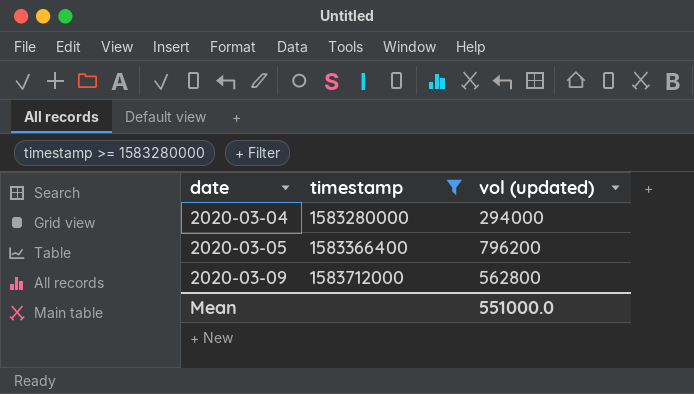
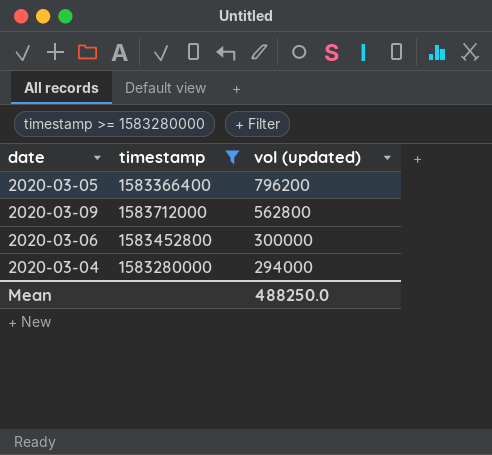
row order: date ascending -> vol (updated) descending
row 2020-03-06: none -> 1583452800 | 300000
Mean | vol (updated): 551000.0 -> 488250.0

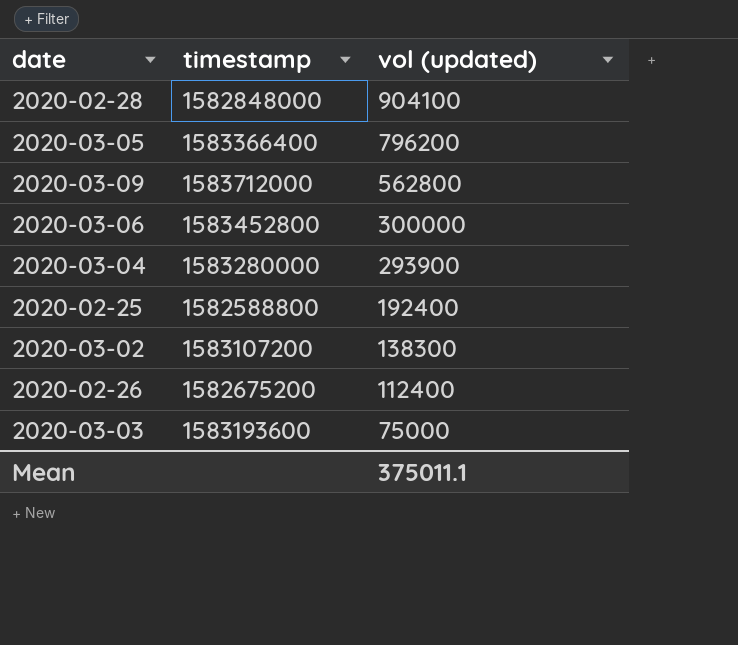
filter: timestamp >= 1583280000 -> none
2020-03-04 | vol (updated): 294000 -> 293900
Mean | vol (updated): 488250.0 -> 375011.1

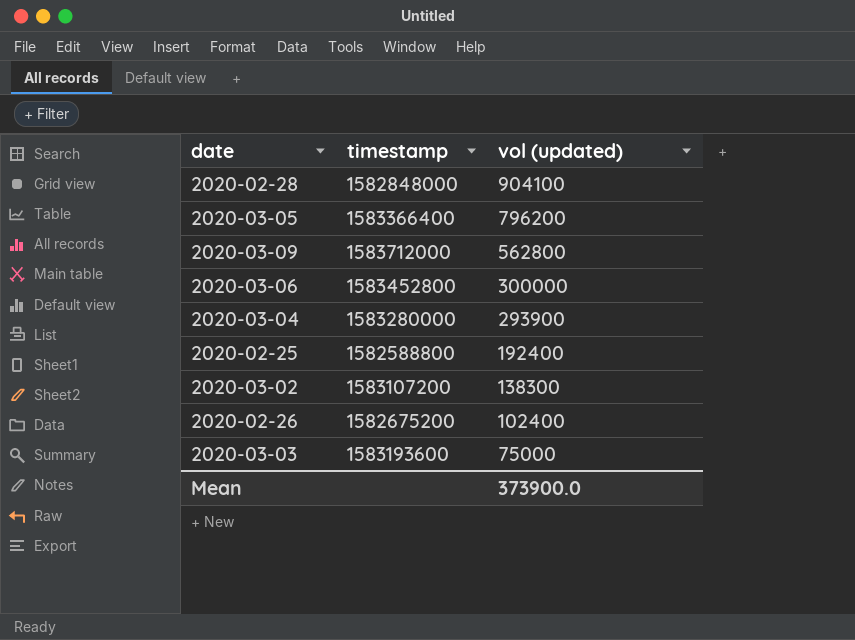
2020-02-26 | vol (updated): 112400 -> 102400
Mean | vol (updated): 375011.1 -> 373900.0

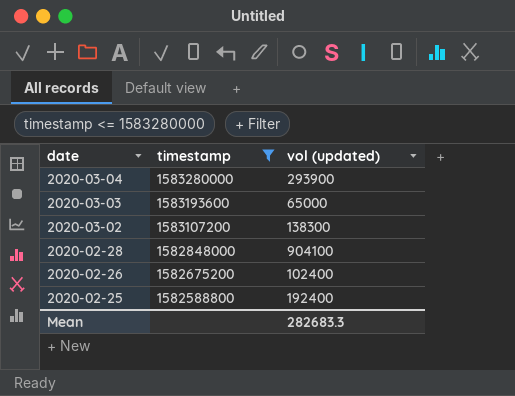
filter: none -> timestamp <= 1583280000
row order: vol (updated) descending -> date descending
2020-03-03 | vol (updated): 75000 -> 65000
Mean | vol (updated): 373900.0 -> 282683.3

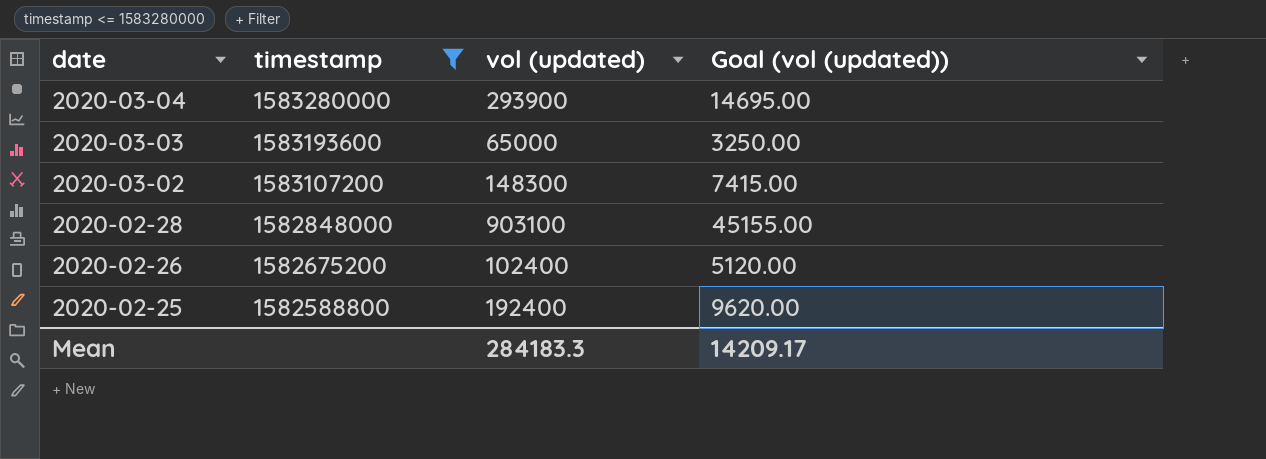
column Goal (vol (updated)) | formula: none -> [vol (updated)] * 0.05
2020-03-02 | vol (updated): 138300 -> 148300
2020-02-28 | vol (updated): 904100 -> 903100
Mean | vol (updated): 282683.3 -> 284183.3

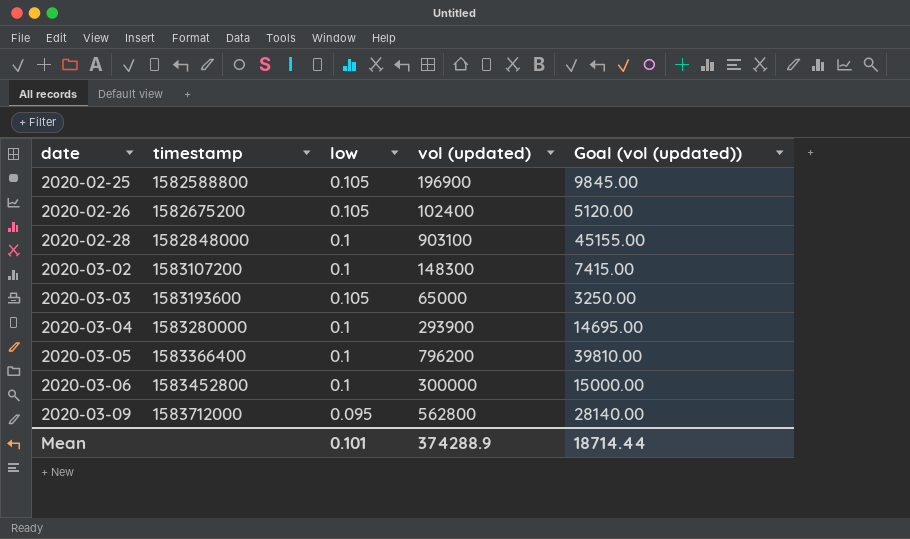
filter: timestamp <= 1583280000 -> none
row order: date descending -> date ascending
column low | position: none -> 3
2020-02-25 | vol (updated): 192400 -> 196900
2020-02-25 | Goal (vol (updated)): 9620.00 -> 9845.00
Mean | vol (updated): 284183.3 -> 374288.9
Mean | Goal (vol (updated)): 14209.17 -> 18714.44

